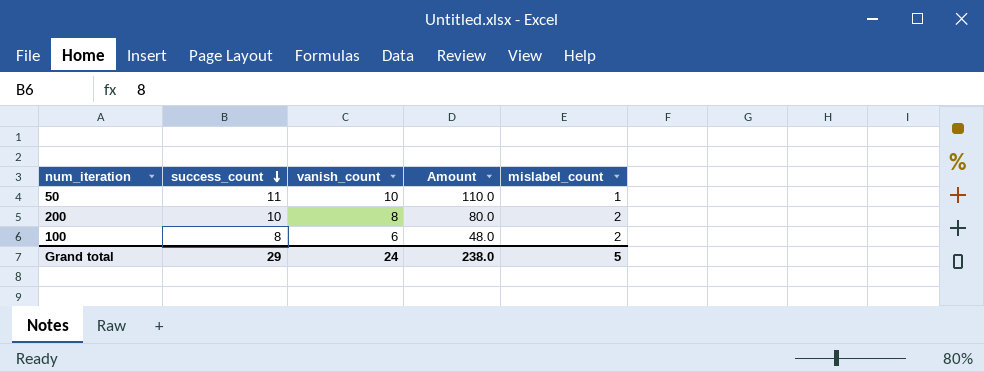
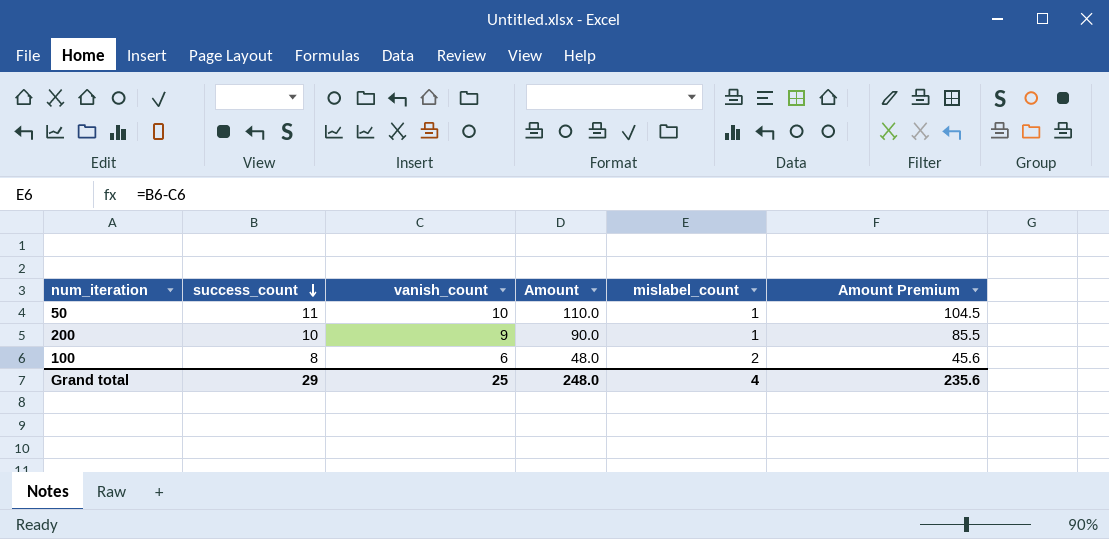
column Amount Premium | formula: none -> [Amount] * 0.95
200 | vanish_count: 8 -> 9
200 | Amount: 80.0 -> 90.0
200 | mislabel_count: 2 -> 1
Grand total | vanish_count: 24 -> 25
Grand total | Amount: 238.0 -> 248.0
Grand total | mislabel_count: 5 -> 4

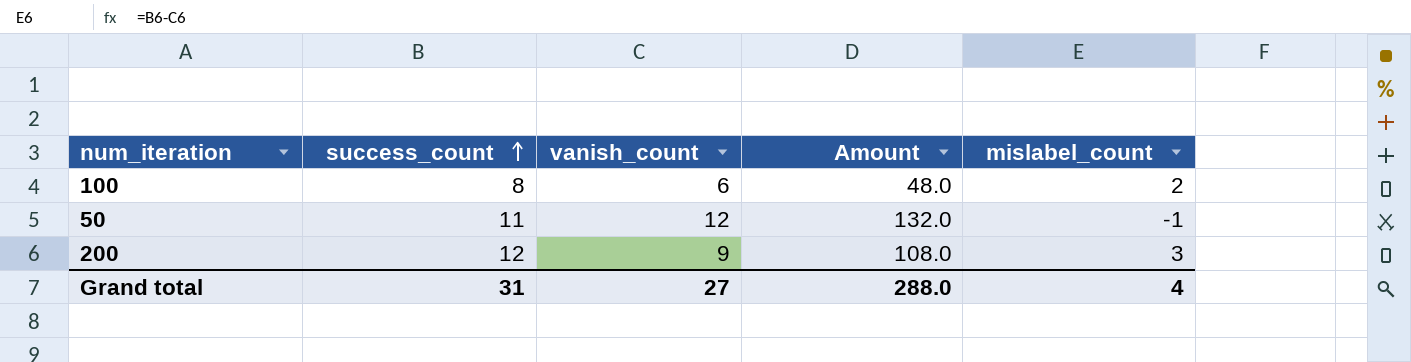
row order: success_count descending -> success_count ascending
column Amount Premium | formula: [Amount] * 0.95 -> none
50 | vanish_count: 10 -> 12
50 | Amount: 110.0 -> 132.0
50 | mislabel_count: 1 -> -1
200 | success_count: 10 -> 12
200 | Amount: 90.0 -> 108.0
200 | mislabel_count: 1 -> 3
Grand total | success_count: 29 -> 31
Grand total | vanish_count: 25 -> 27
Grand total | Amount: 248.0 -> 288.0

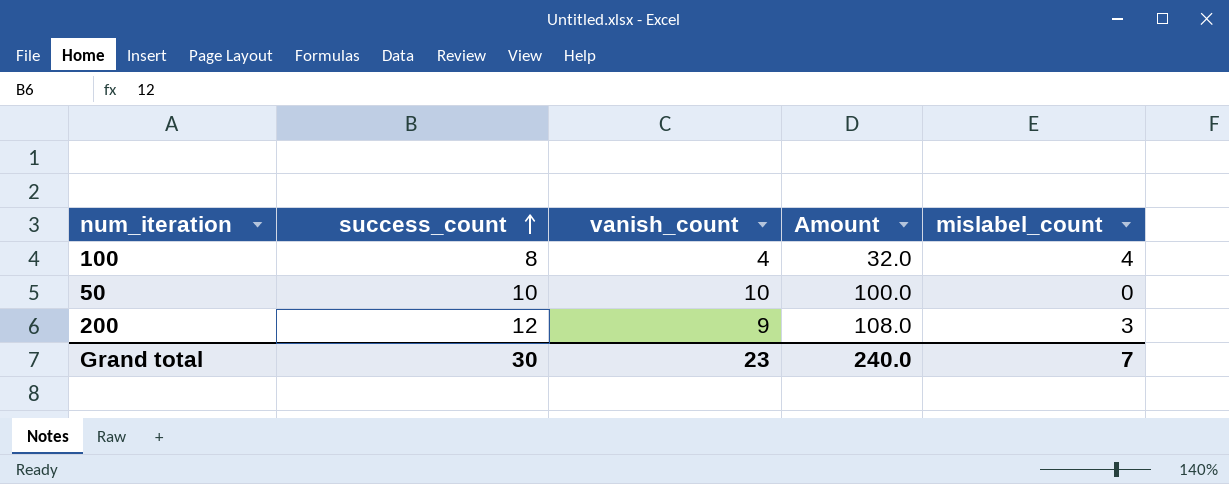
100 | vanish_count: 6 -> 4
100 | Amount: 48.0 -> 32.0
100 | mislabel_count: 2 -> 4
50 | success_count: 11 -> 10
50 | vanish_count: 12 -> 10
50 | Amount: 132.0 -> 100.0
50 | mislabel_count: -1 -> 0
Grand total | success_count: 31 -> 30
Grand total | vanish_count: 27 -> 23
Grand total | Amount: 288.0 -> 240.0
Grand total | mislabel_count: 4 -> 7

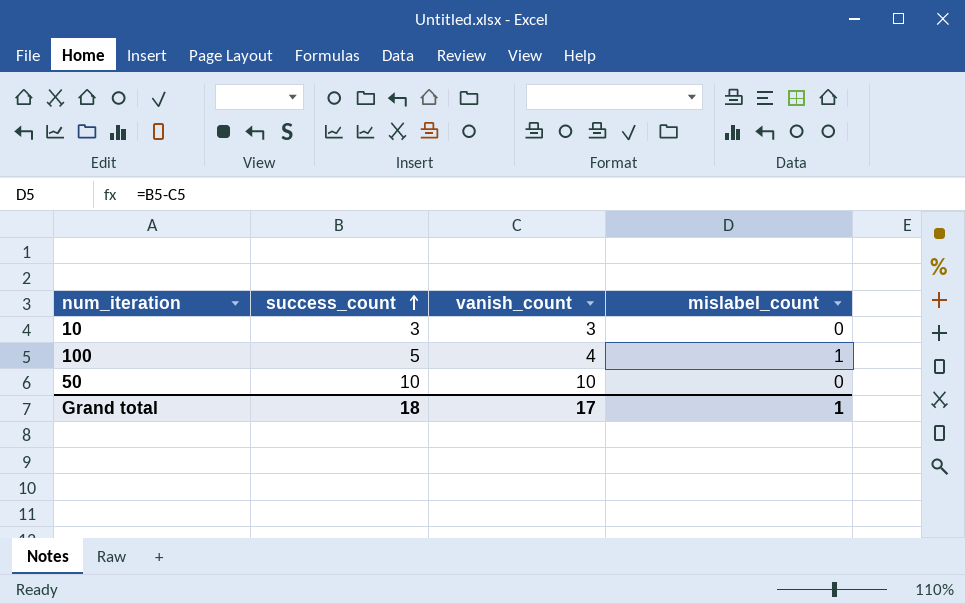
column Amount | formula: [success_count] * [vanish_count] -> none
row 200: 12 | 9 | 108.0 | 3 -> none
row 10: none -> 3 | 3 | 0
100 | success_count: 8 -> 5
100 | mislabel_count: 4 -> 1
Grand total | success_count: 30 -> 18
Grand total | vanish_count: 23 -> 17
Grand total | mislabel_count: 7 -> 1

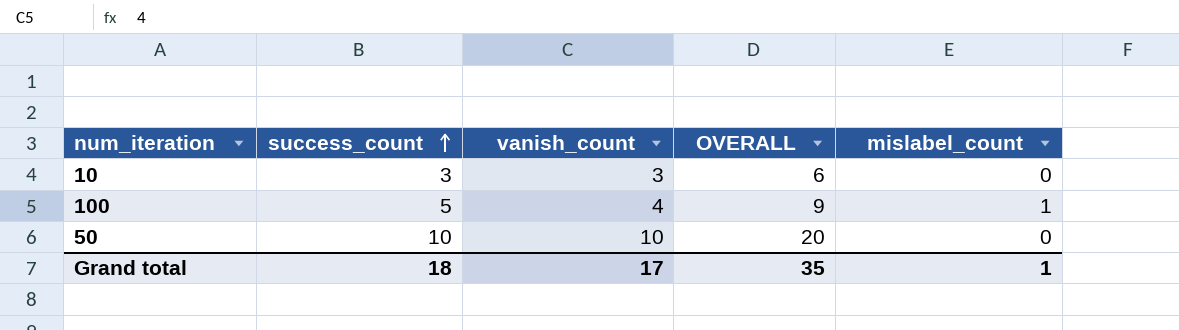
column OVERALL | formula: none -> [success_count] + [vanish_count]

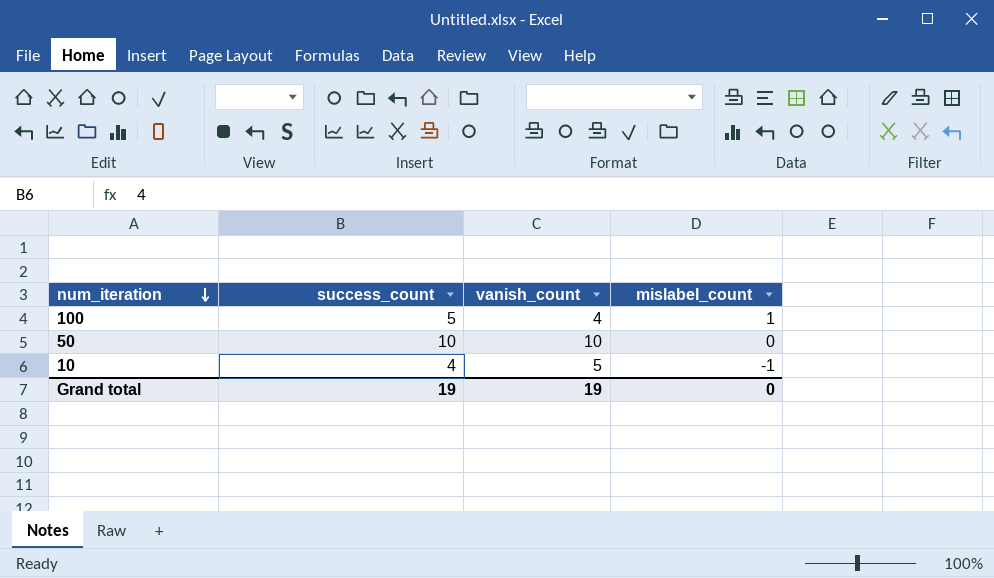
row order: success_count ascending -> num_iteration descending
column OVERALL | formula: [success_count] + [vanish_count] -> none
10 | success_count: 3 -> 4
10 | vanish_count: 3 -> 5
10 | mislabel_count: 0 -> -1
Grand total | success_count: 18 -> 19
Grand total | vanish_count: 17 -> 19
Grand total | mislabel_count: 1 -> 0

